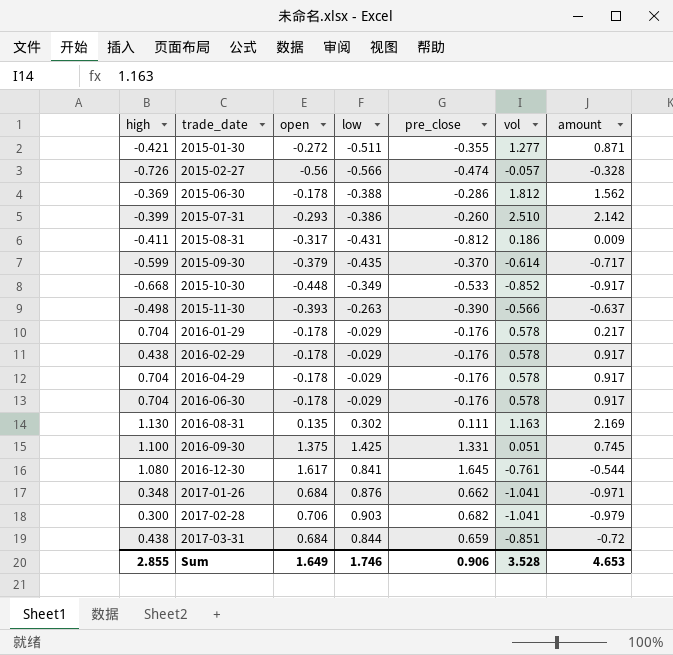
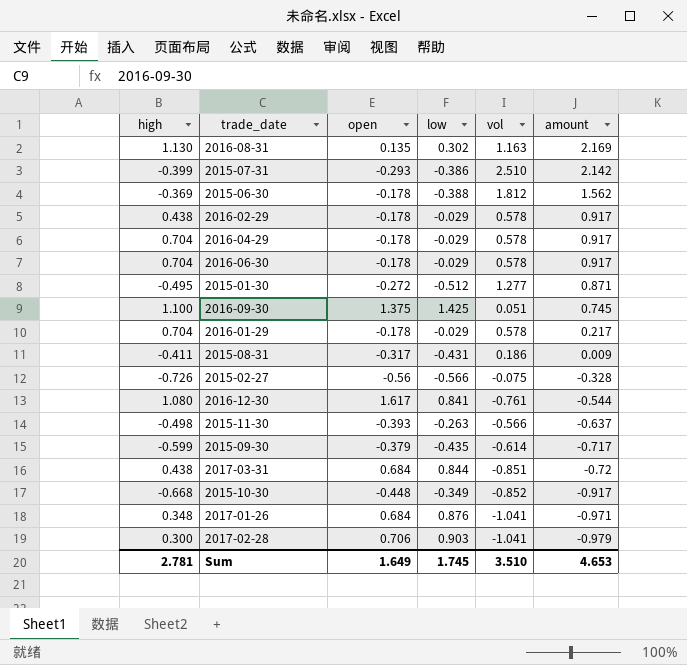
row order: trade_date ascending -> amount descending
column pre_close | position: 5 -> none
2015-01-30 | high: -0.421 -> -0.495
2015-01-30 | low: -0.511 -> -0.512
2015-02-27 | vol: -0.057 -> -0.075
Sum | high: 2.855 -> 2.781
Sum | low: 1.746 -> 1.745
Sum | vol: 3.528 -> 3.510

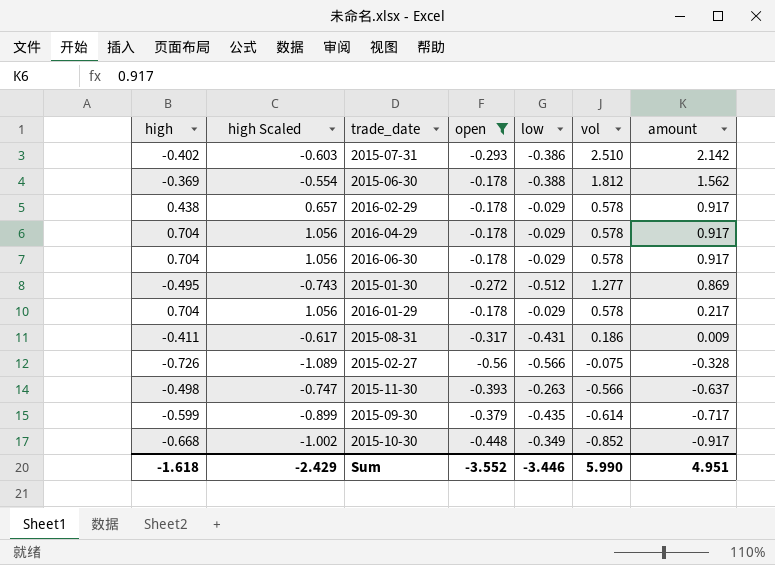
filter: none -> open <= -0.178
column high Scaled | formula: none -> [high] * 1.5
2015-07-31 | high: -0.399 -> -0.402
2015-01-30 | amount: 0.871 -> 0.869
Sum | high: 2.781 -> -1.618
Sum | open: 1.649 -> -3.552
Sum | low: 1.745 -> -3.446
Sum | vol: 3.510 -> 5.990
Sum | amount: 4.653 -> 4.951

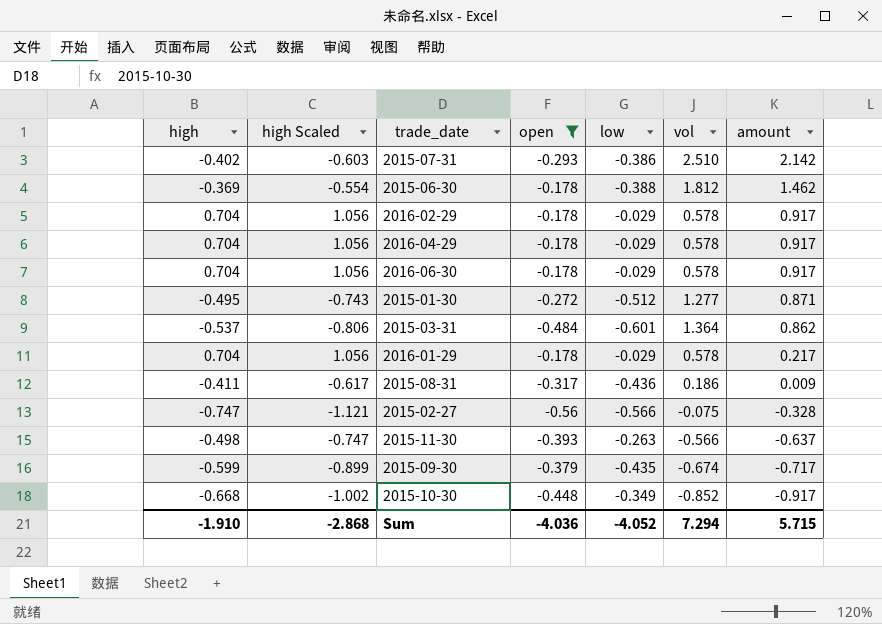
2015-06-30 | amount: 1.562 -> 1.462
2016-02-29 | high: 0.438 -> 0.704
2016-02-29 | high Scaled: 0.657 -> 1.056
2015-01-30 | amount: 0.869 -> 0.871
row 2015-03-31: none -> -0.537 | -0.806 | -0.484 | -0.601 | 1.364 | 0.862
2015-08-31 | low: -0.431 -> -0.436
2015-02-27 | high: -0.726 -> -0.747
2015-02-27 | high Scaled: -1.089 -> -1.121
2015-09-30 | vol: -0.614 -> -0.674
Sum | high: -1.618 -> -1.910
Sum | high Scaled: -2.429 -> -2.868
Sum | open: -3.552 -> -4.036
Sum | low: -3.446 -> -4.052
Sum | vol: 5.990 -> 7.294
Sum | amount: 4.951 -> 5.715

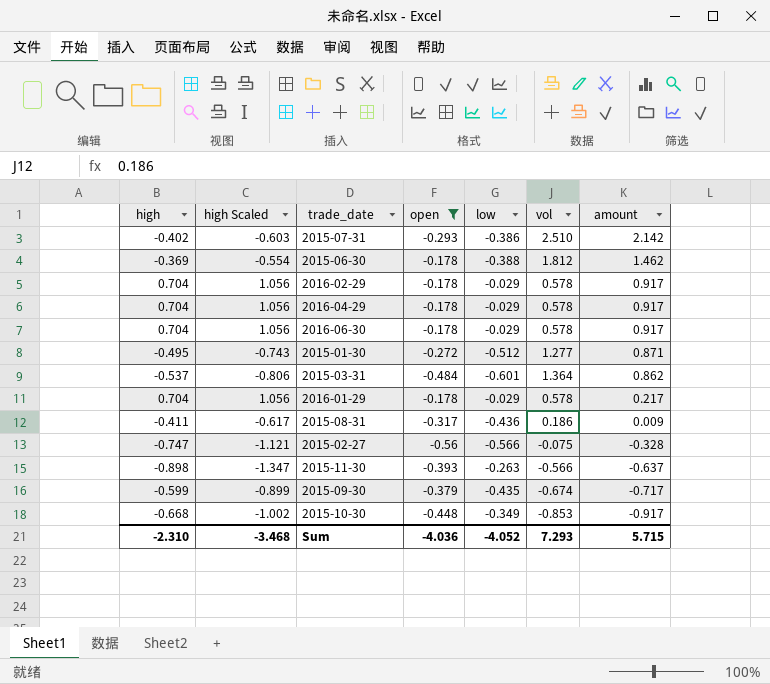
2015-11-30 | high: -0.498 -> -0.898
2015-11-30 | high Scaled: -0.747 -> -1.347
2015-10-30 | vol: -0.852 -> -0.853
Sum | high: -1.910 -> -2.310
Sum | high Scaled: -2.868 -> -3.468
Sum | vol: 7.294 -> 7.293

